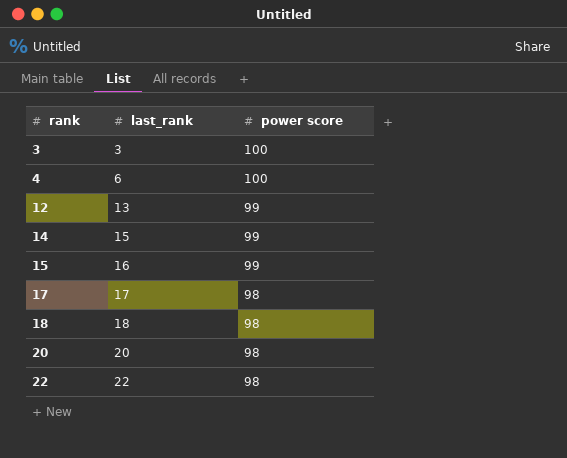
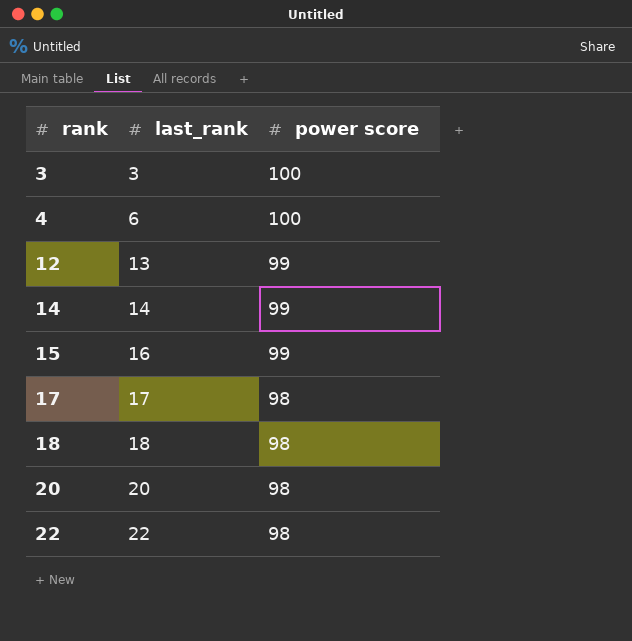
14 | last_rank: 15 -> 14

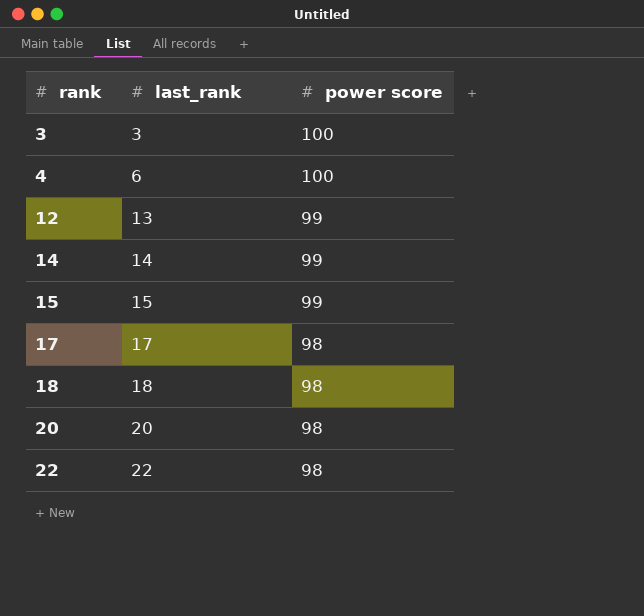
15 | last_rank: 16 -> 15

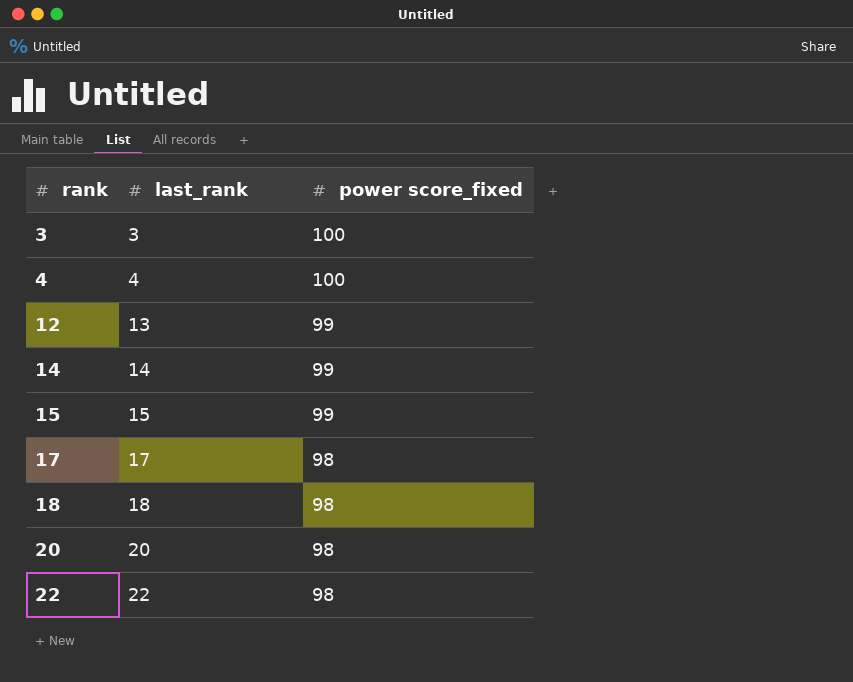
column name: power score -> power score_fixed
4 | last_rank: 6 -> 4

